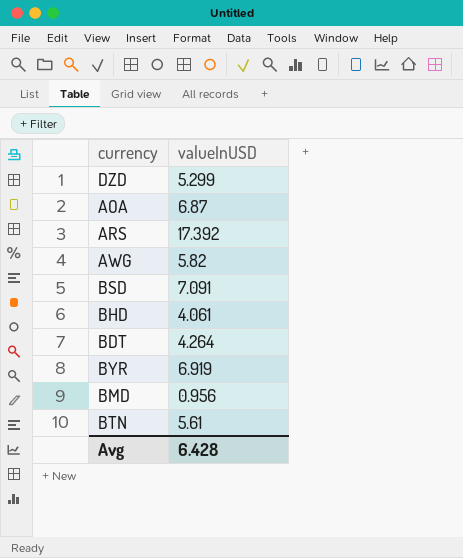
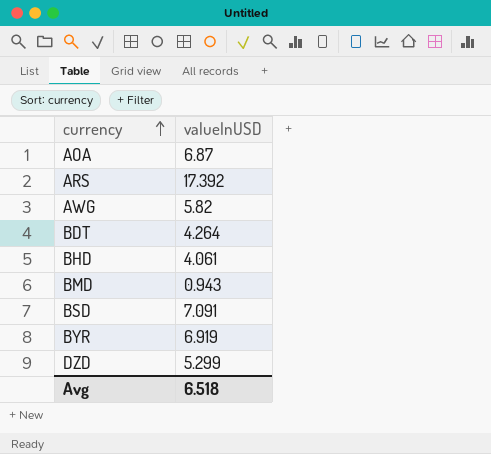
row order: none -> currency ascending
row BTN: 5.61 -> none
BMD | valueInUSD: 0.956 -> 0.943
Avg | valueInUSD: 6.428 -> 6.518

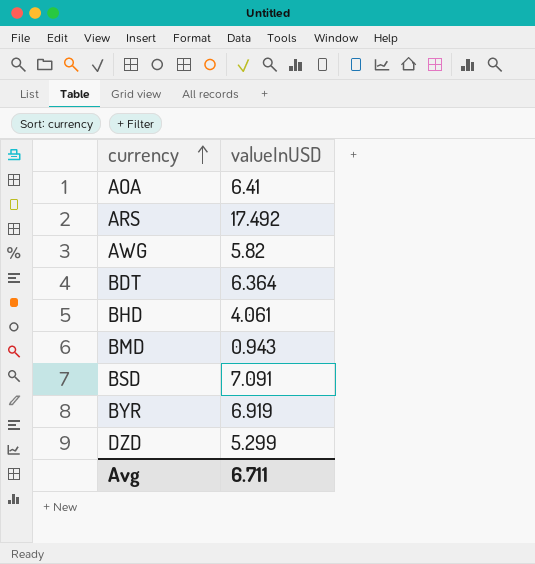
AOA | valueInUSD: 6.87 -> 6.41
ARS | valueInUSD: 17.392 -> 17.492
BDT | valueInUSD: 4.264 -> 6.364
Avg | valueInUSD: 6.518 -> 6.711

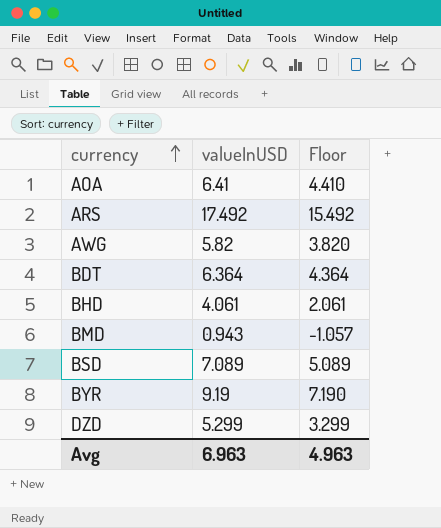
column Floor | formula: none -> [valueInUSD] - 2
BSD | valueInUSD: 7.091 -> 7.089
BYR | valueInUSD: 6.919 -> 9.19
Avg | valueInUSD: 6.711 -> 6.963

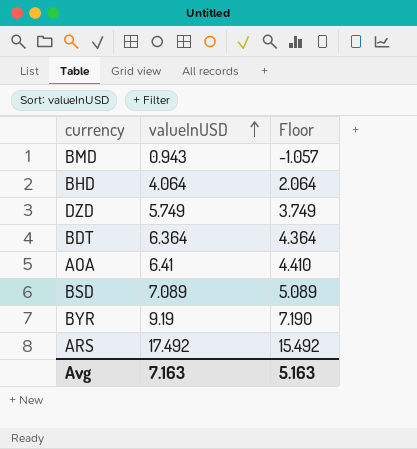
row order: currency ascending -> valueInUSD ascending
row AWG: 5.82 | 3.820 -> none
BHD | valueInUSD: 4.061 -> 4.064
BHD | Floor: 2.061 -> 2.064
DZD | valueInUSD: 5.299 -> 5.749
DZD | Floor: 3.299 -> 3.749
Avg | valueInUSD: 6.963 -> 7.163
Avg | Floor: 4.963 -> 5.163

